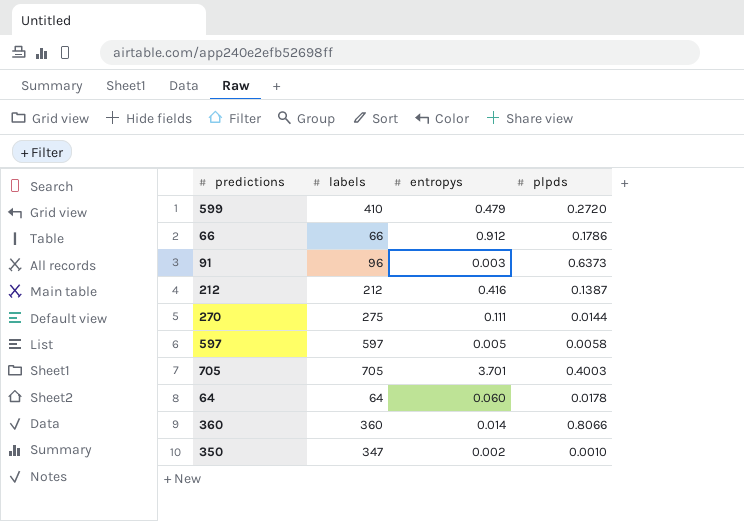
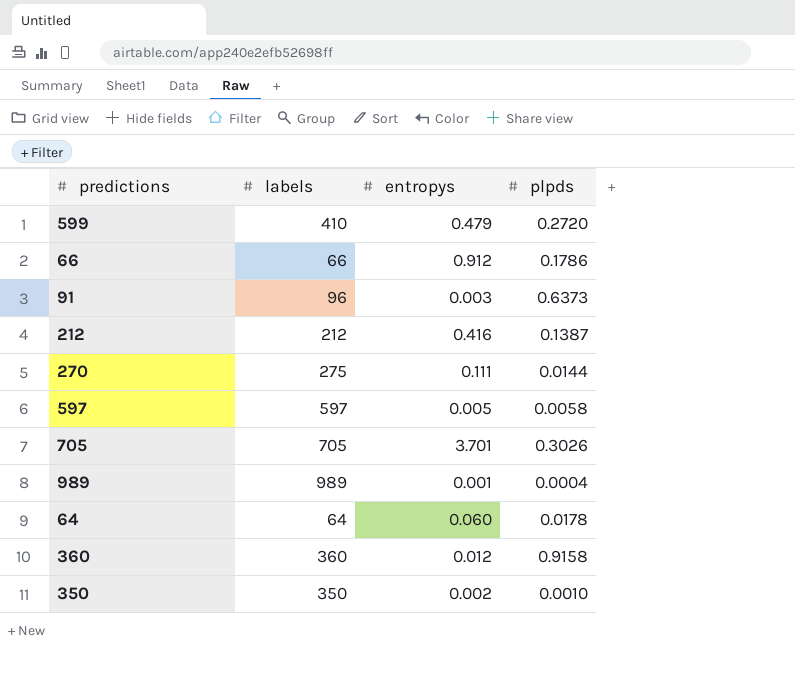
705 | plpds: 0.4003 -> 0.3026
row 989: none -> 989 | 0.001 | 0.0004
360 | entropys: 0.014 -> 0.012
360 | plpds: 0.8066 -> 0.9158
350 | labels: 347 -> 350

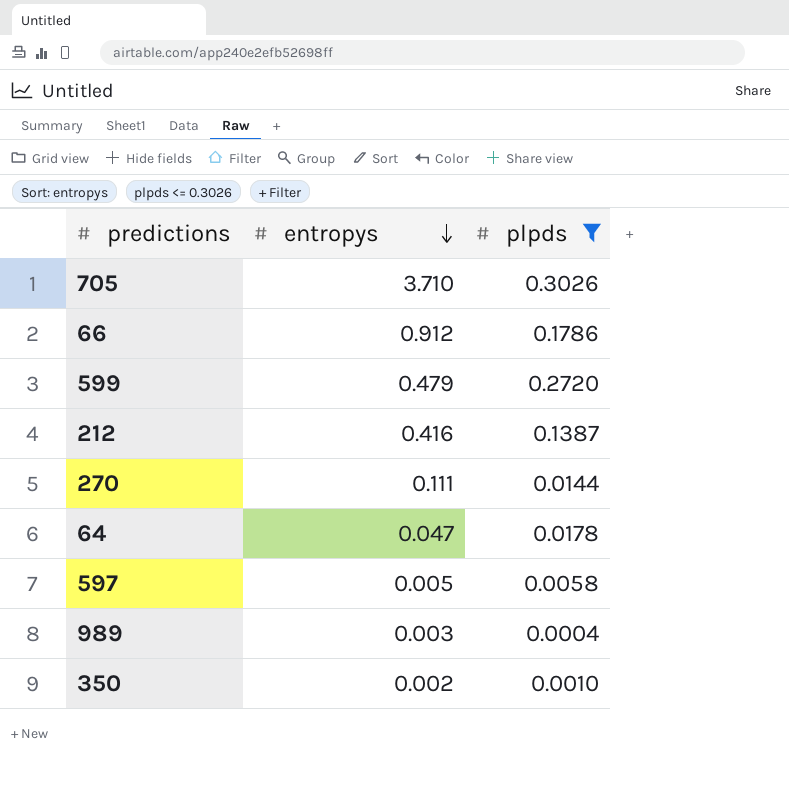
filter: none -> plpds <= 0.3026
row order: none -> entropys descending
column labels | position: 2 -> none
705 | entropys: 3.701 -> 3.710
64 | entropys: 0.060 -> 0.047
989 | entropys: 0.001 -> 0.003

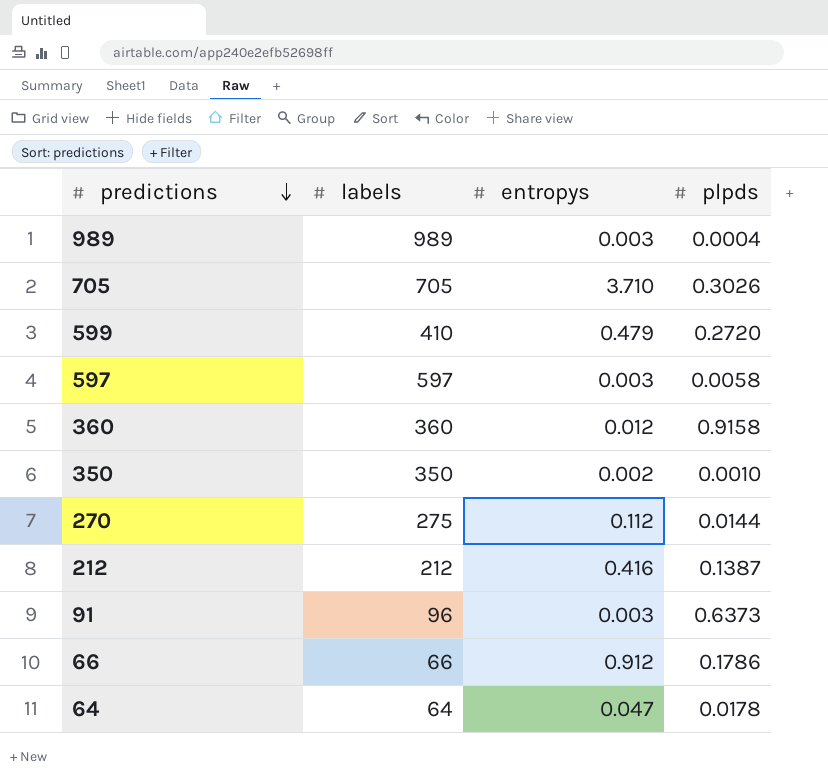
filter: plpds <= 0.3026 -> none
row order: entropys descending -> predictions descending
column labels | position: none -> 2
597 | entropys: 0.005 -> 0.003
270 | entropys: 0.111 -> 0.112

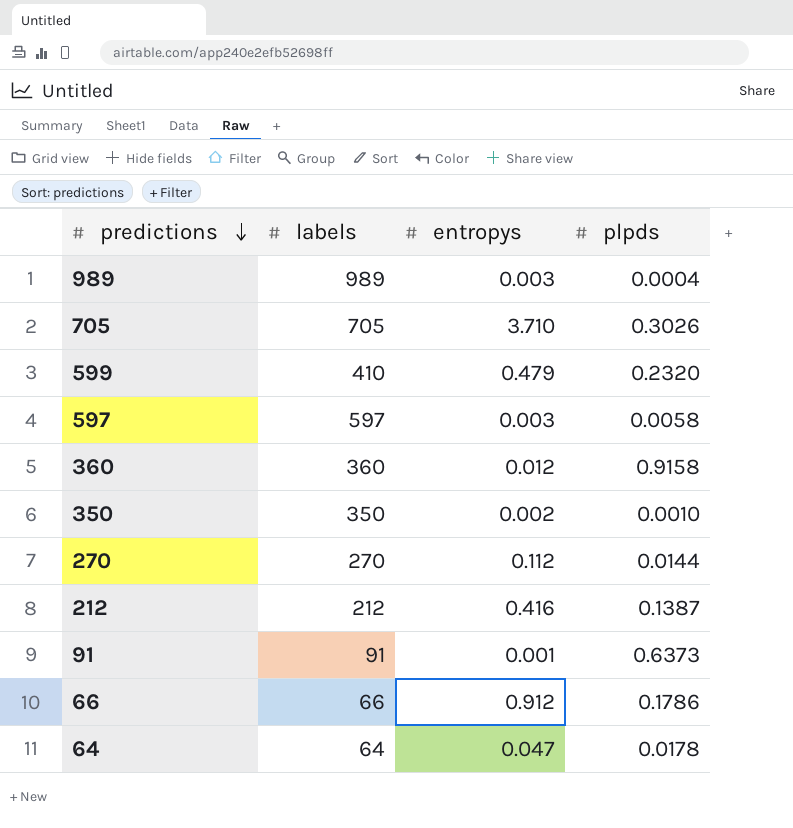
599 | plpds: 0.2720 -> 0.2320
270 | labels: 275 -> 270
91 | labels: 96 -> 91
91 | entropys: 0.003 -> 0.001

